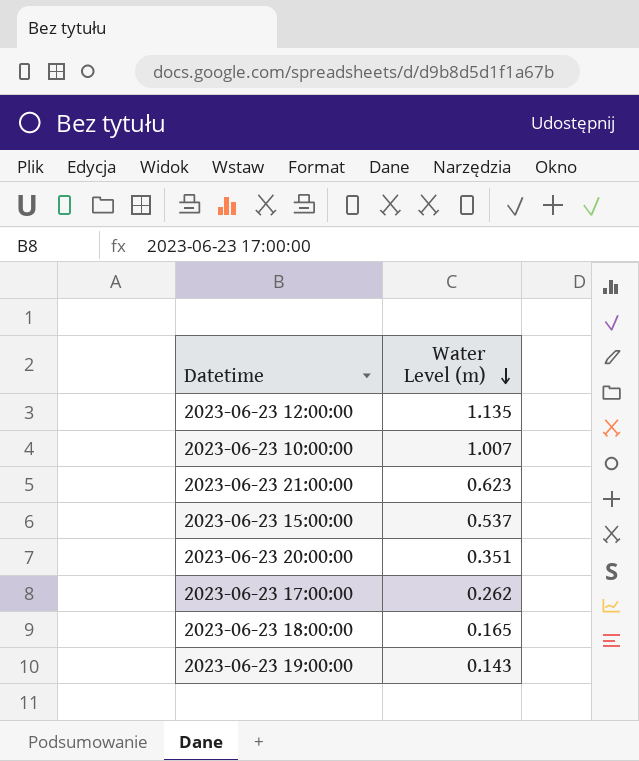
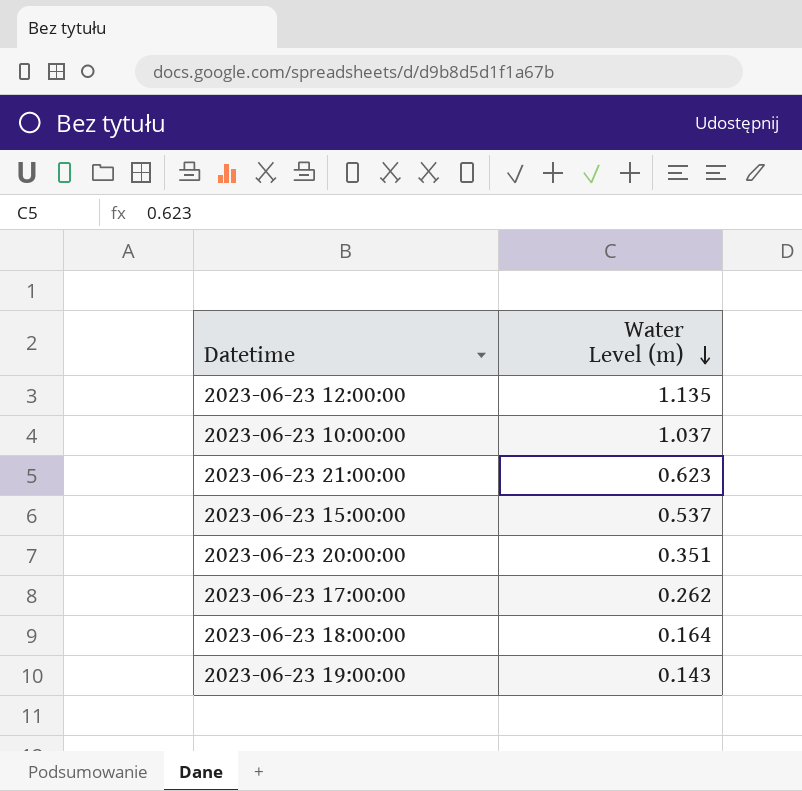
2023-06-23 10:00:00 | Water Level (m): 1.007 -> 1.037
2023-06-23 18:00:00 | Water Level (m): 0.165 -> 0.164

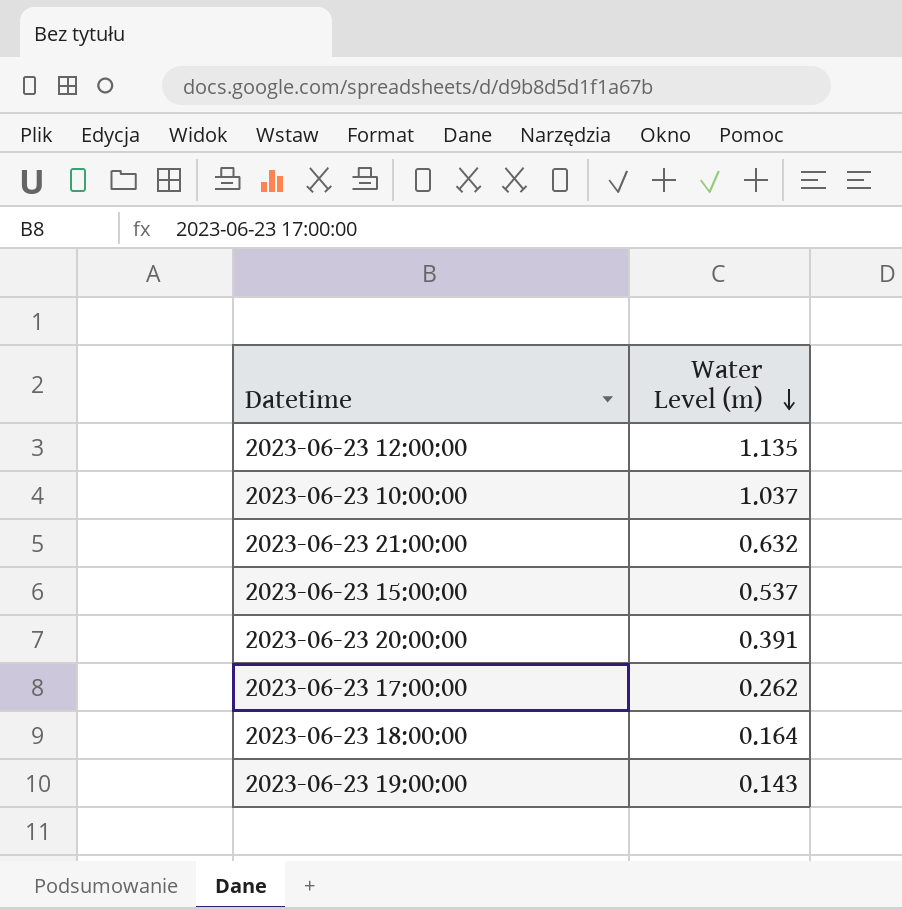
2023-06-23 21:00:00 | Water Level (m): 0.623 -> 0.632
2023-06-23 20:00:00 | Water Level (m): 0.351 -> 0.391

